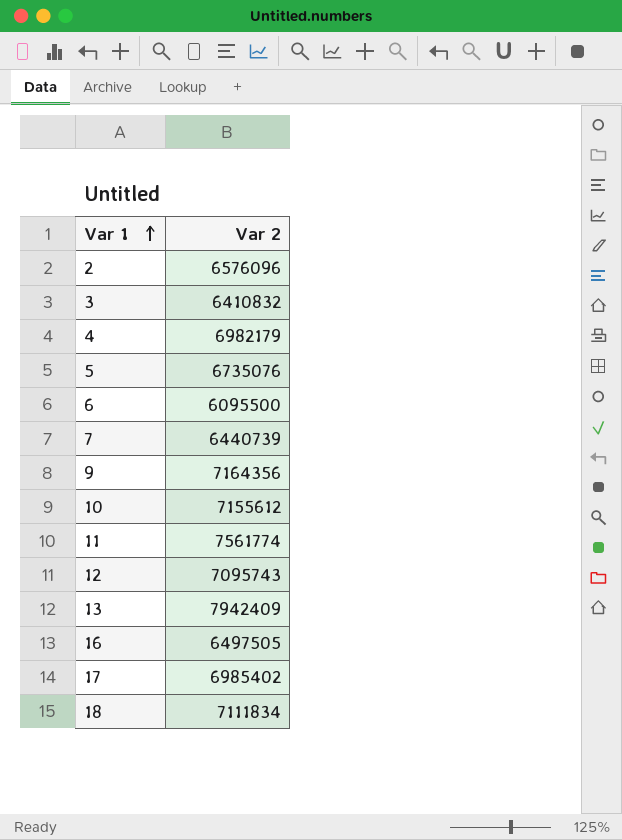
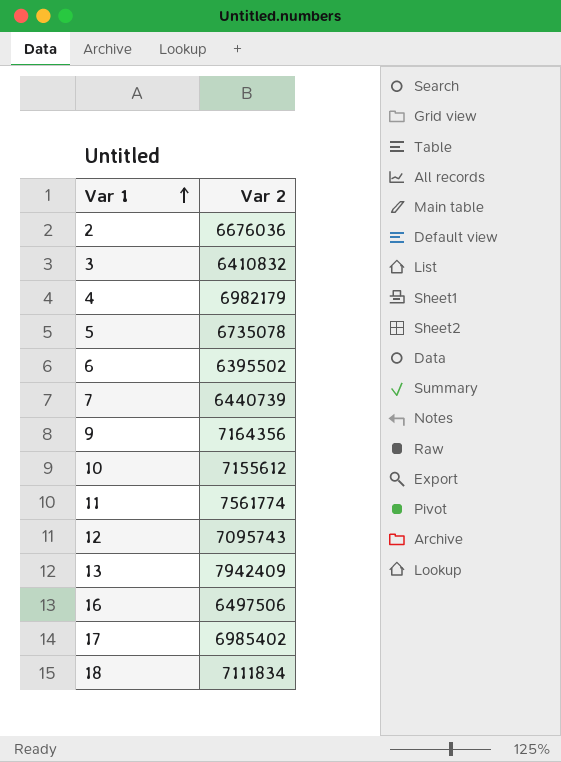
2 | Var 2: 6576096 -> 6676036
5 | Var 2: 6735076 -> 6735078
6 | Var 2: 6095500 -> 6395502
16 | Var 2: 6497505 -> 6497506

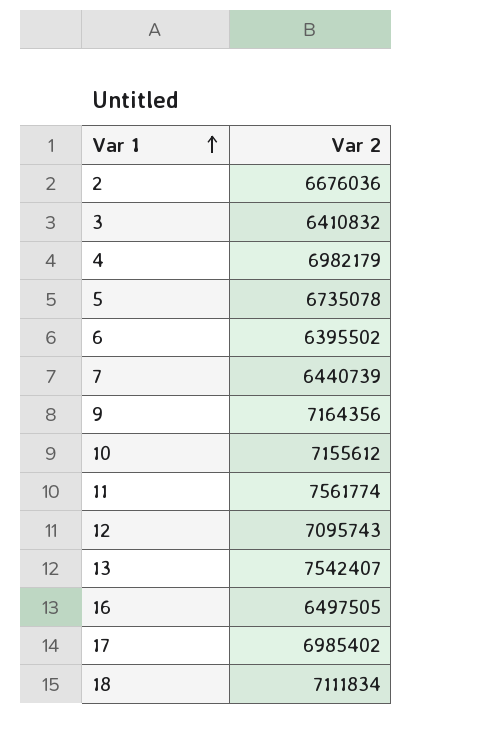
13 | Var 2: 7942409 -> 7542407
16 | Var 2: 6497506 -> 6497505

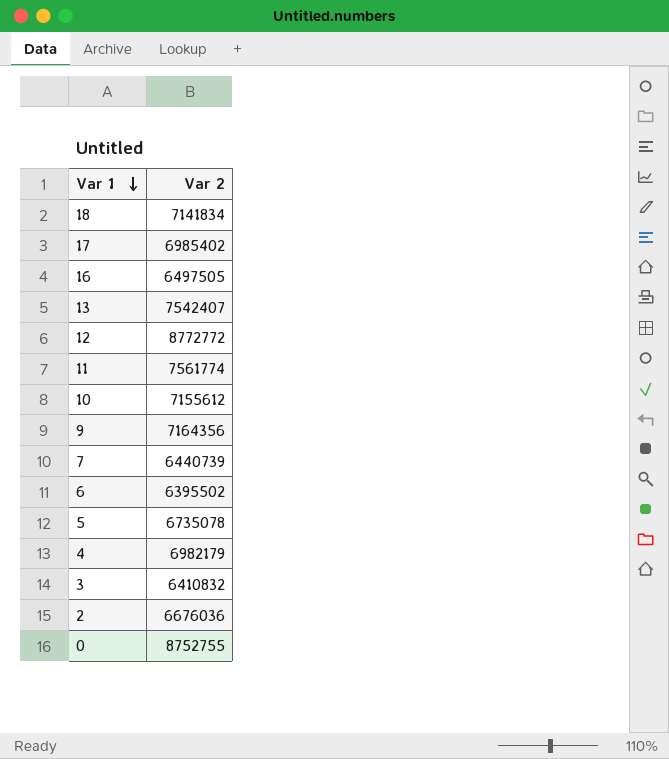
row order: Var 1 ascending -> Var 1 descending
18 | Var 2: 7111834 -> 7141834
12 | Var 2: 7095743 -> 8772772
row 0: none -> 8752755

